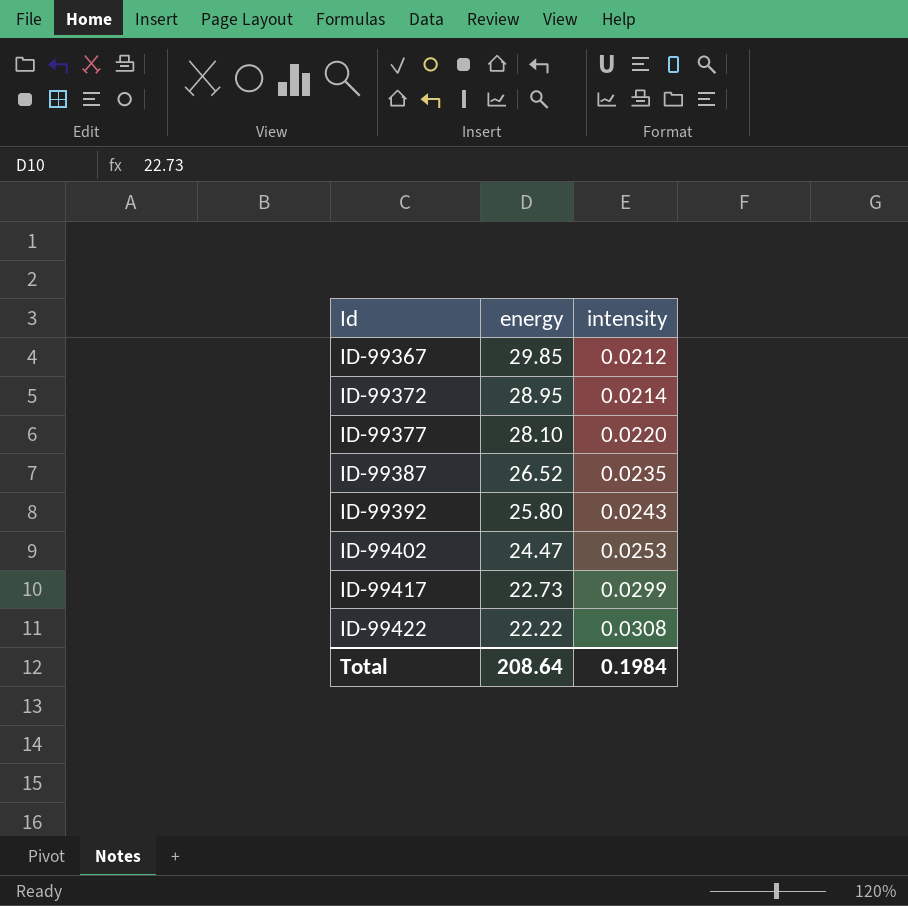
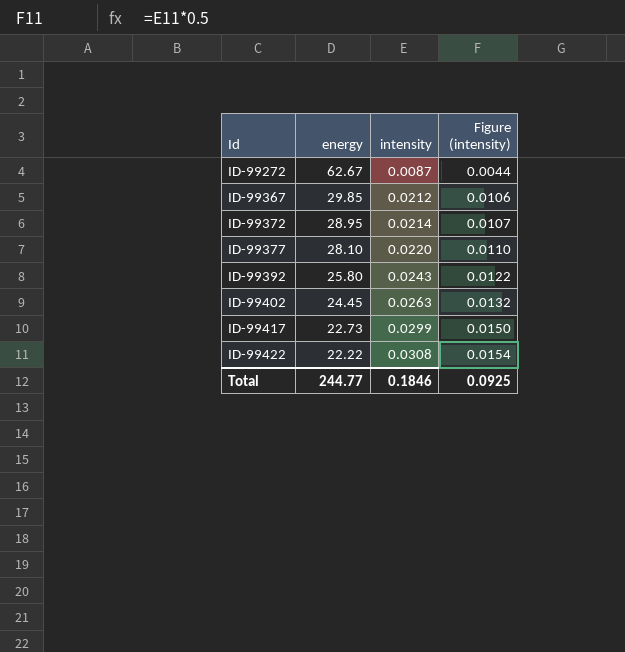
column Figure (intensity) | formula: none -> [intensity] * 0.5
row ID-99387: 26.52 | 0.0235 -> none
row ID-99272: none -> 62.67 | 0.0087 | 0.0044
ID-99402 | energy: 24.47 -> 24.45
ID-99402 | intensity: 0.0253 -> 0.0263
Total | energy: 208.64 -> 244.77
Total | intensity: 0.1984 -> 0.1846

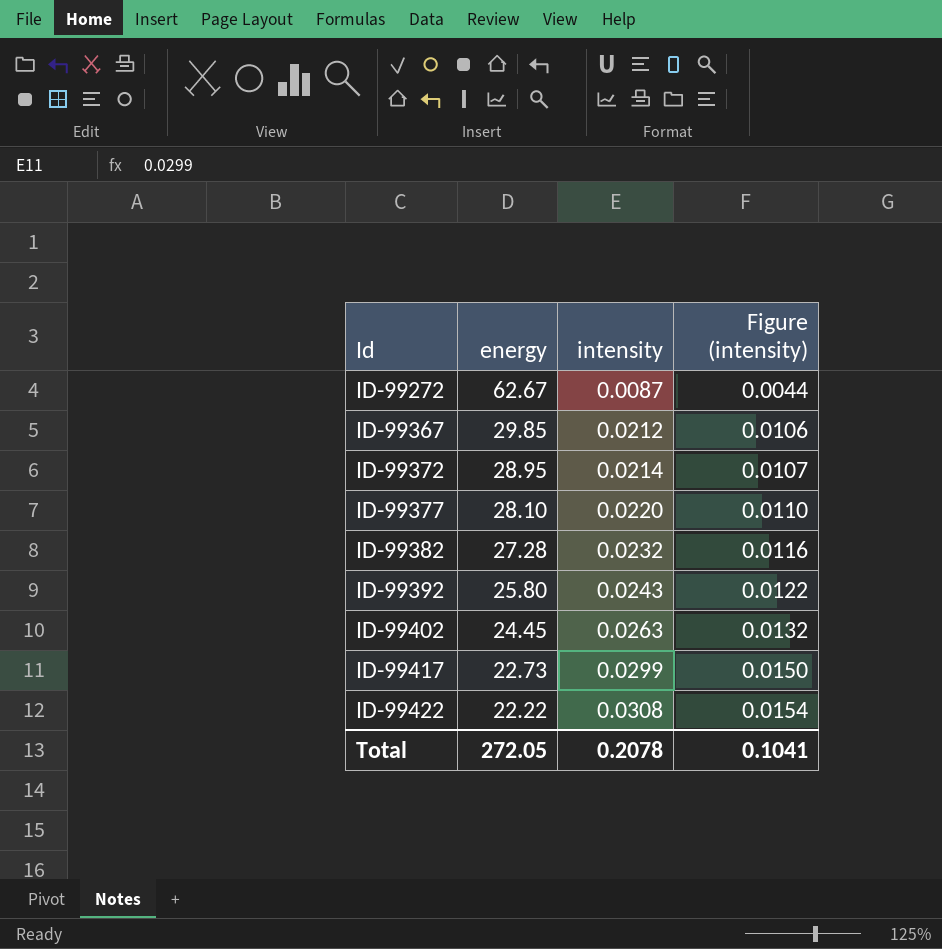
row ID-99382: none -> 27.28 | 0.0232 | 0.0116
Total | energy: 244.77 -> 272.05
Total | intensity: 0.1846 -> 0.2078
Total | Figure (intensity): 0.0925 -> 0.1041

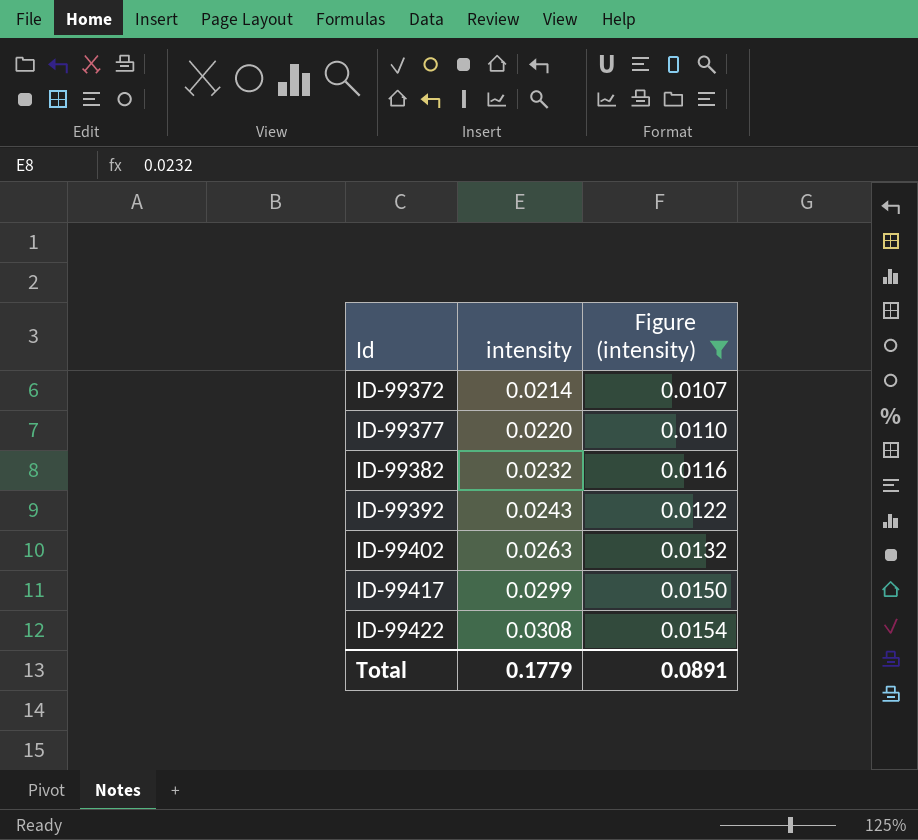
filter: none -> Figure (intensity) >= 0.0107
column energy | position: 2 -> none
Total | intensity: 0.2078 -> 0.1779
Total | Figure (intensity): 0.1041 -> 0.0891

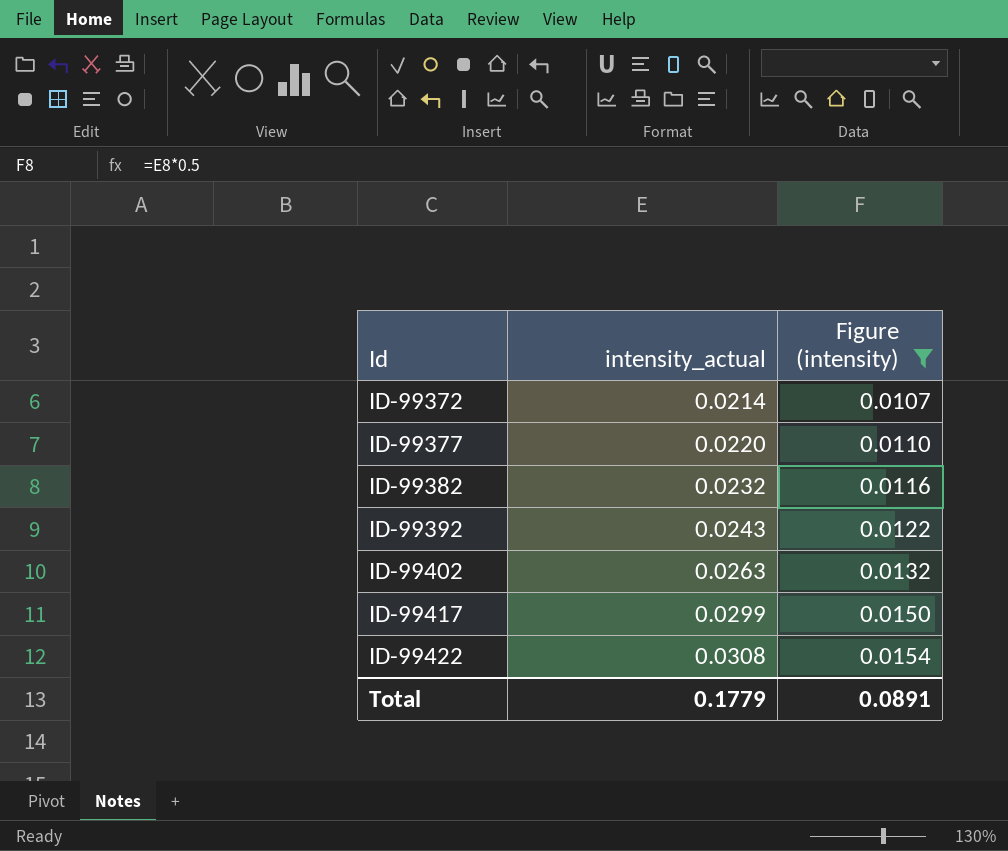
column name: intensity -> intensity_actual

